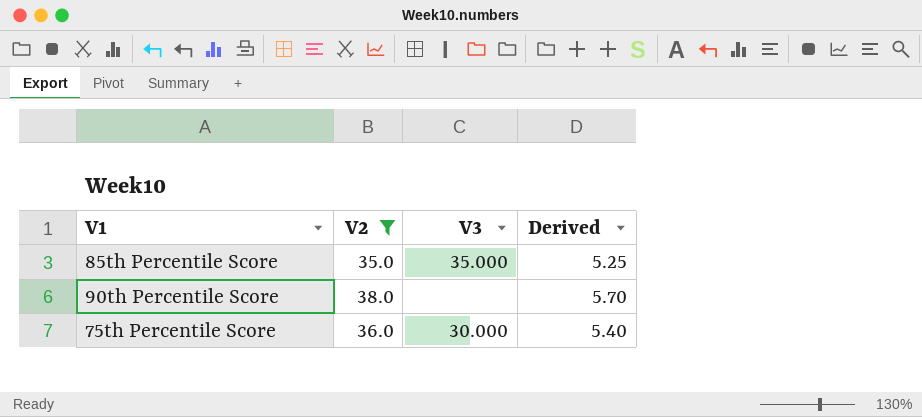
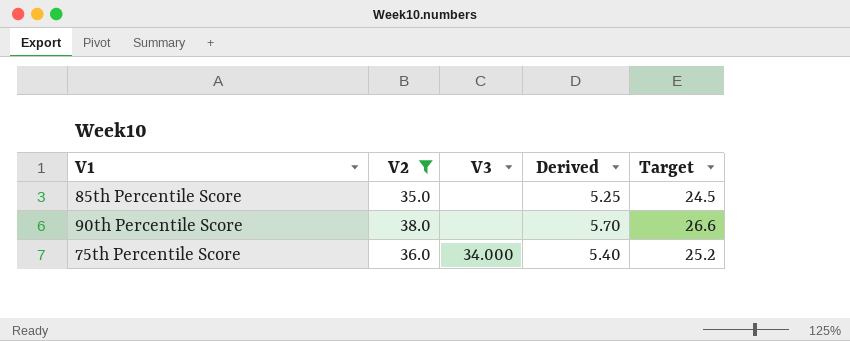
column Target | formula: none -> [V2] * 0.7
85th Percentile Score | V3: 35.000 -> none
75th Percentile Score | V3: 30.000 -> 34.000

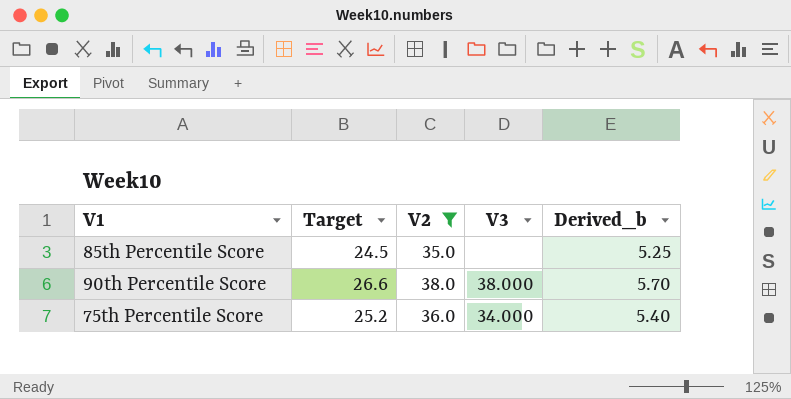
column Target | position: 5 -> 2
column name: Derived -> Derived_b
90th Percentile Score | V3: none -> 38.000

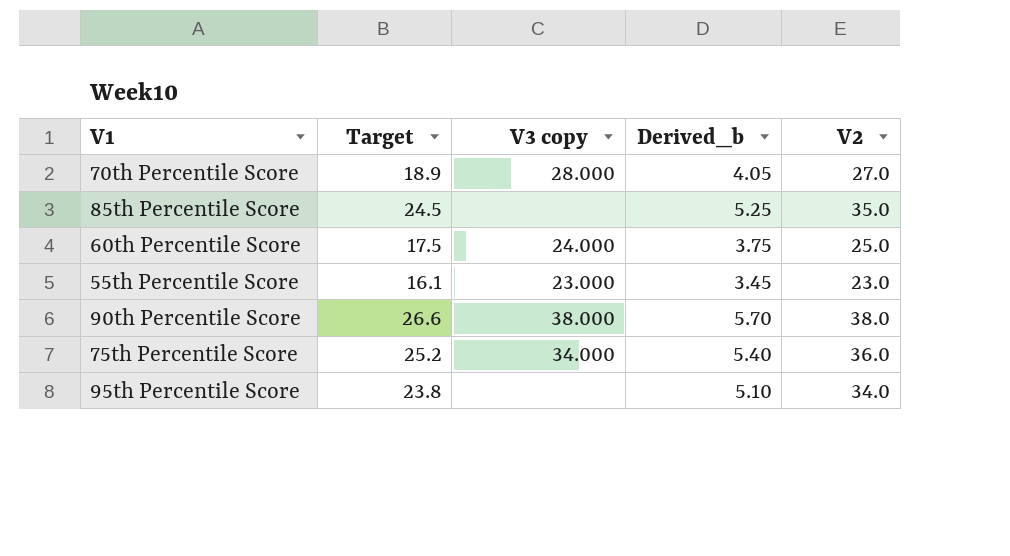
filter: V2 >= 35.0 -> none
column name: V3 -> V3 copy
column V2 | position: 3 -> 5

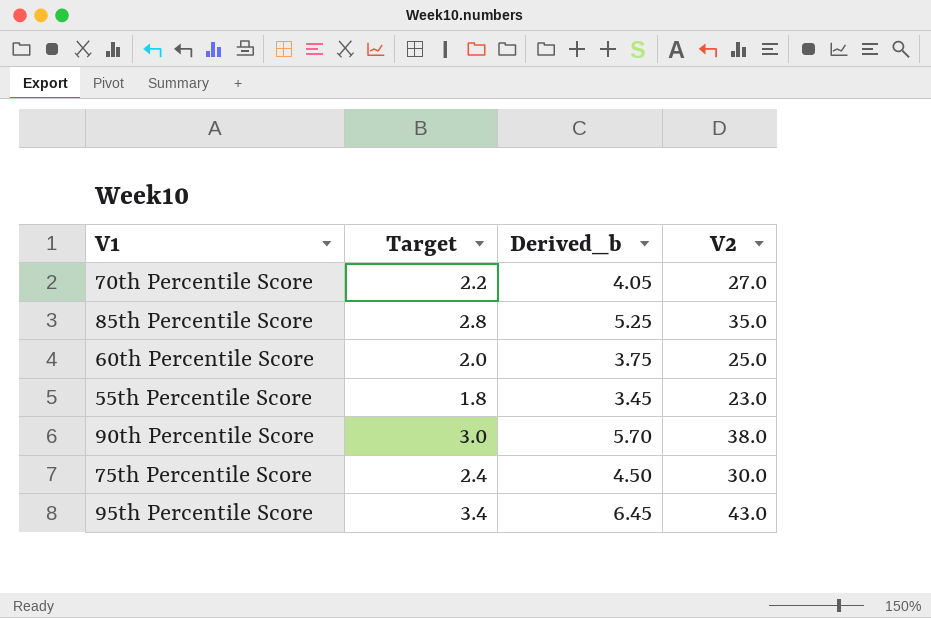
column V3 copy | position: 3 -> none
column Target | formula: [V2] * 0.7 -> [V2] * 0.08
75th Percentile Score | Derived_b: 5.40 -> 4.50
75th Percentile Score | V2: 36.0 -> 30.0
95th Percentile Score | Derived_b: 5.10 -> 6.45
95th Percentile Score | V2: 34.0 -> 43.0

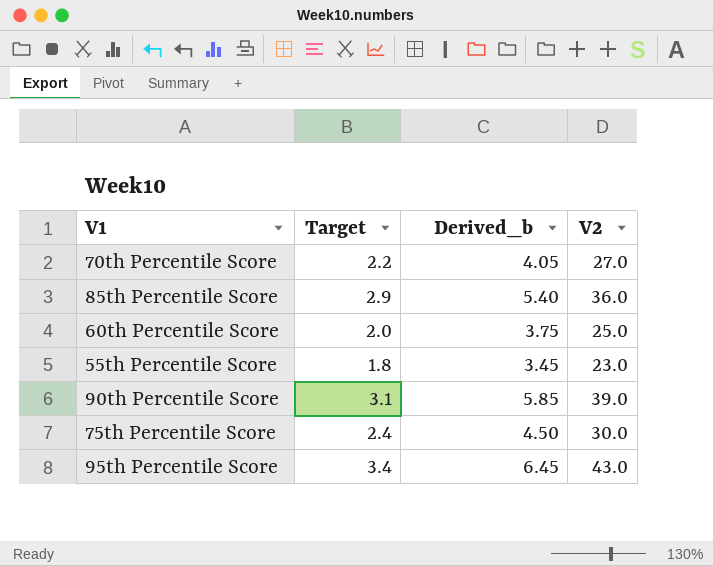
85th Percentile Score | Target: 2.8 -> 2.9
85th Percentile Score | Derived_b: 5.25 -> 5.40
85th Percentile Score | V2: 35.0 -> 36.0
90th Percentile Score | Target: 3.0 -> 3.1
90th Percentile Score | Derived_b: 5.70 -> 5.85
90th Percentile Score | V2: 38.0 -> 39.0

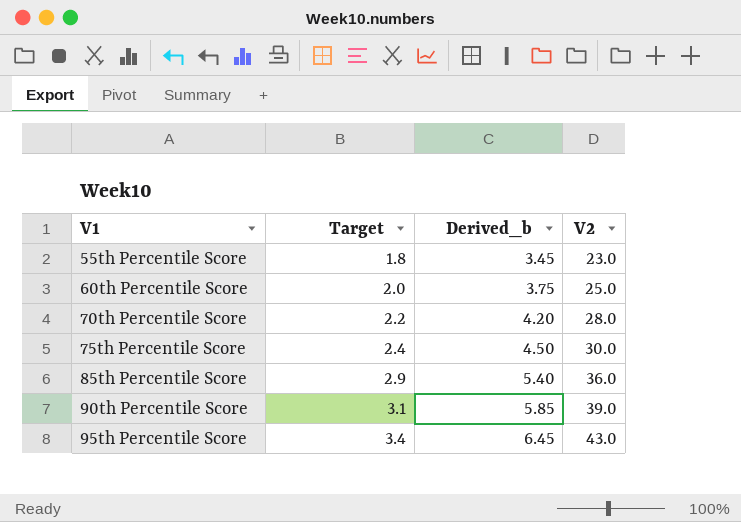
row order: none -> V1 ascending
70th Percentile Score | Derived_b: 4.05 -> 4.20
70th Percentile Score | V2: 27.0 -> 28.0

